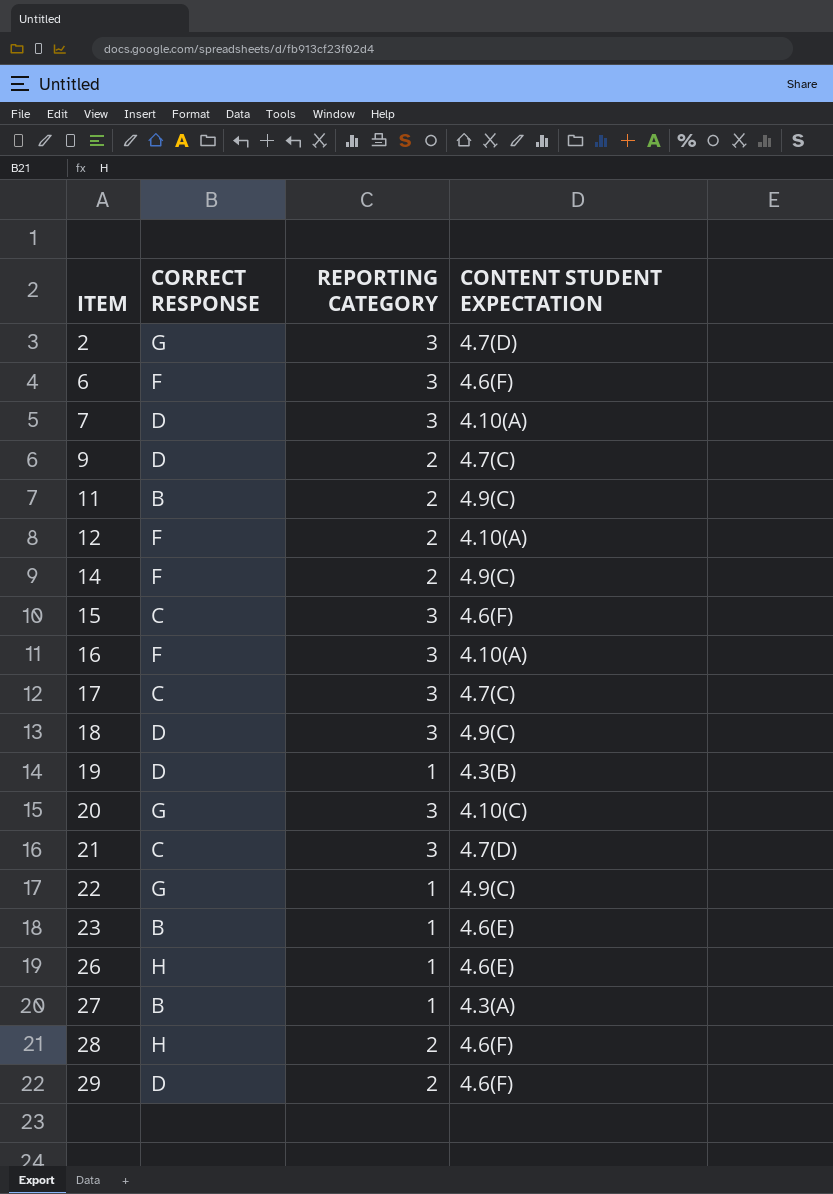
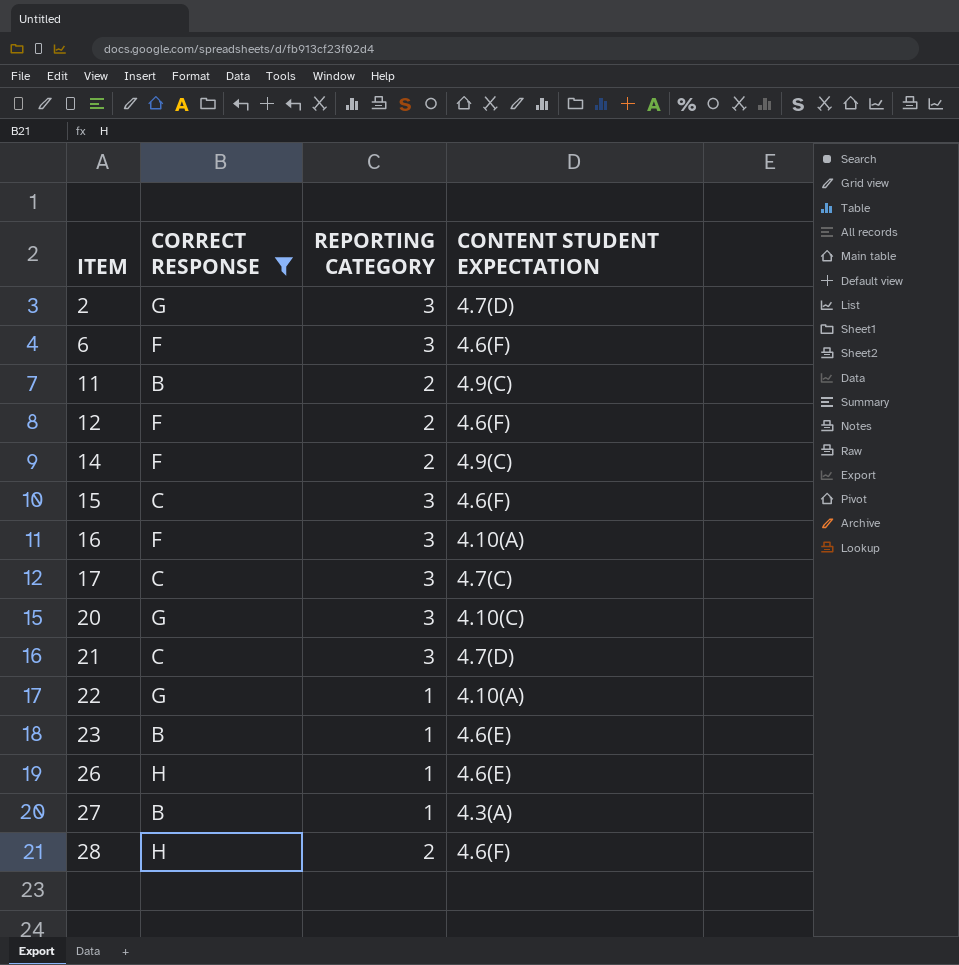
filter: none -> CORRECT RESPONSE != D
12 | CONTENT STUDENT EXPECTATION: 4.10(A) -> 4.6(F)
22 | CONTENT STUDENT EXPECTATION: 4.9(C) -> 4.10(A)

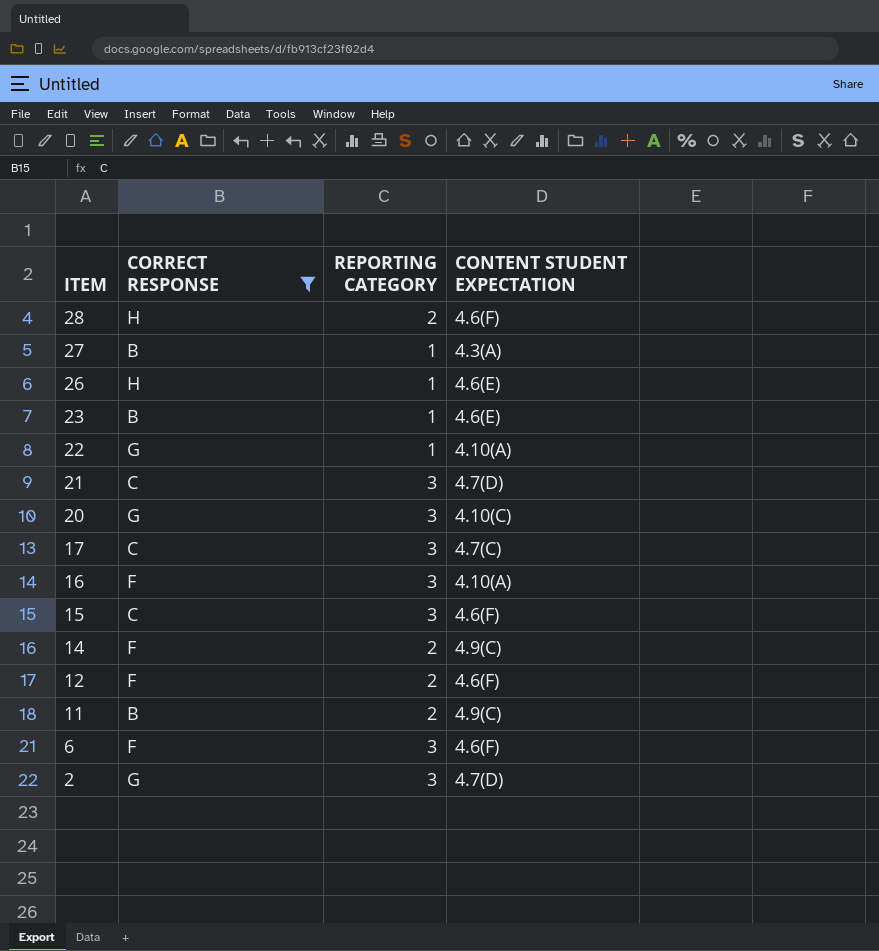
row order: ITEM ascending -> ITEM descending

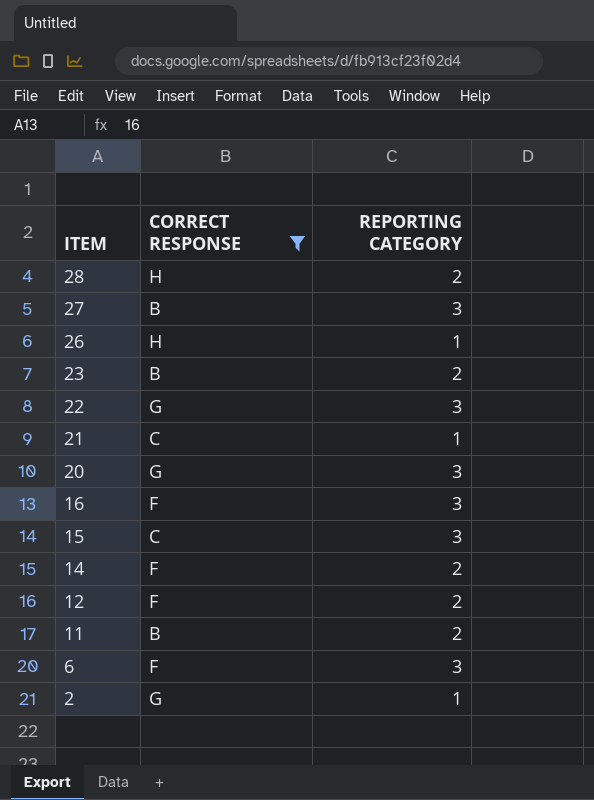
column CONTENT STUDENT EXPECTATION | position: 4 -> none
row 17: C | 3 | 4.7(C) -> none
27 | REPORTING CATEGORY: 1 -> 3
23 | REPORTING CATEGORY: 1 -> 2
22 | REPORTING CATEGORY: 1 -> 3
21 | REPORTING CATEGORY: 3 -> 1
2 | REPORTING CATEGORY: 3 -> 1

